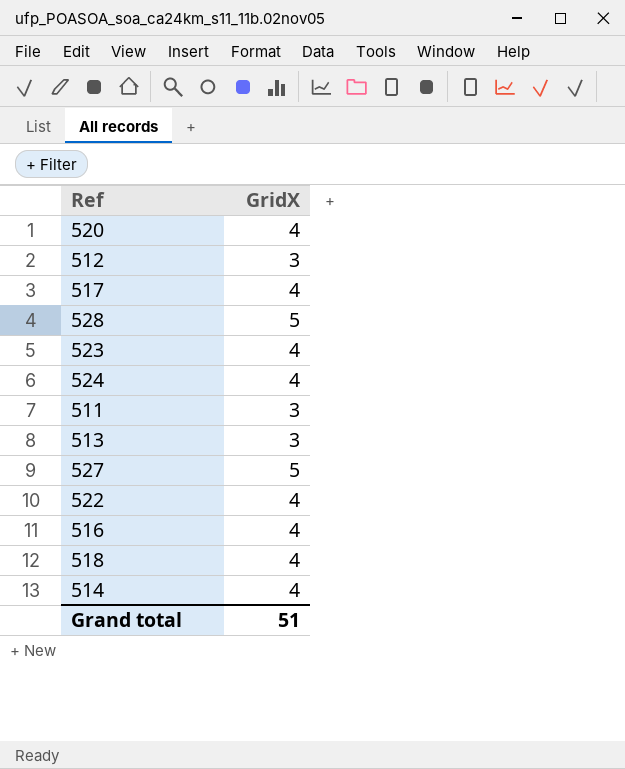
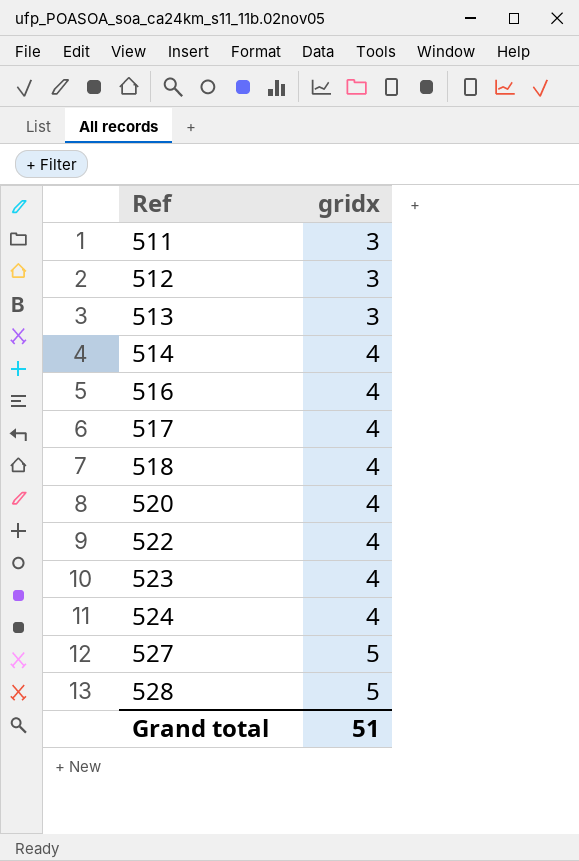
row order: none -> Ref ascending
column name: GridX -> gridx

